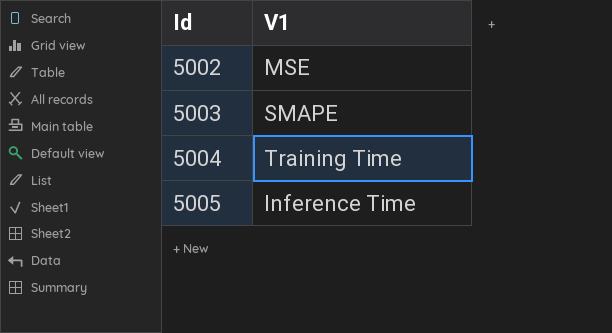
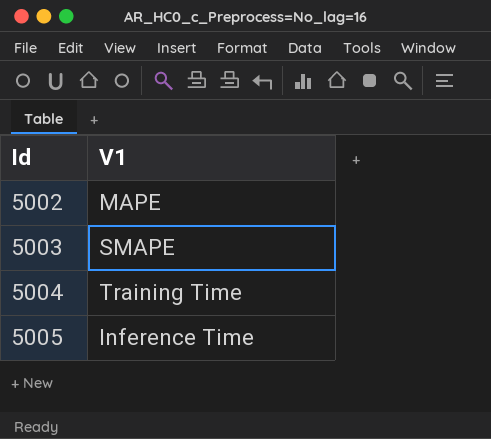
5002 | V1: MSE -> MAPE

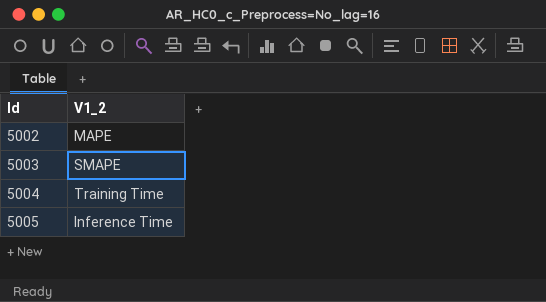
column name: V1 -> V1_2

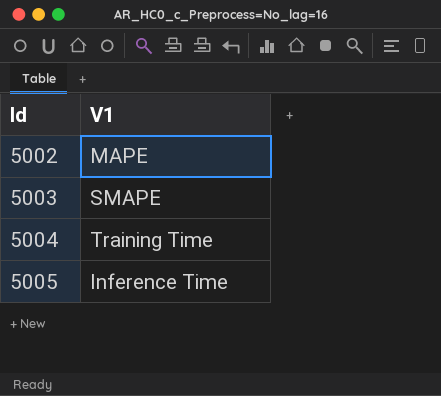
column name: V1_2 -> V1

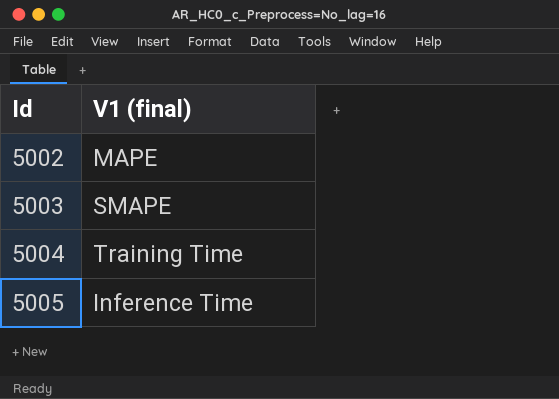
column name: V1 -> V1 (final)

